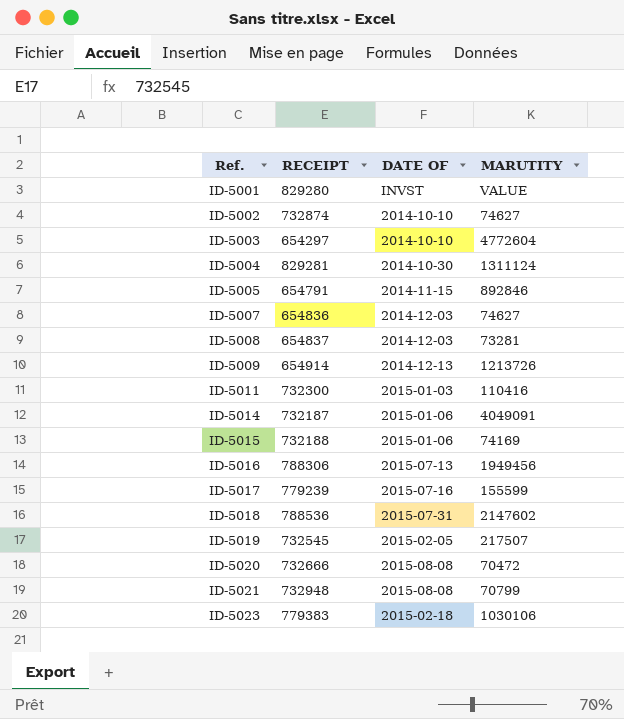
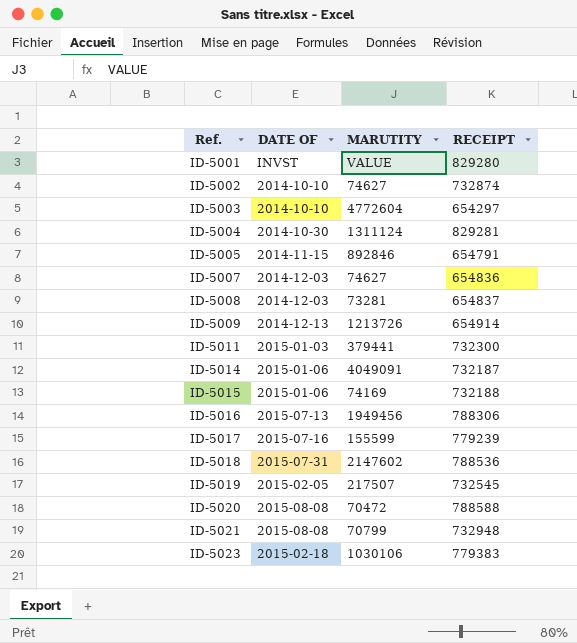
column RECEIPT | position: 2 -> 4
ID-5011 | MARUTITY: 110416 -> 379441
ID-5020 | RECEIPT: 732666 -> 788588

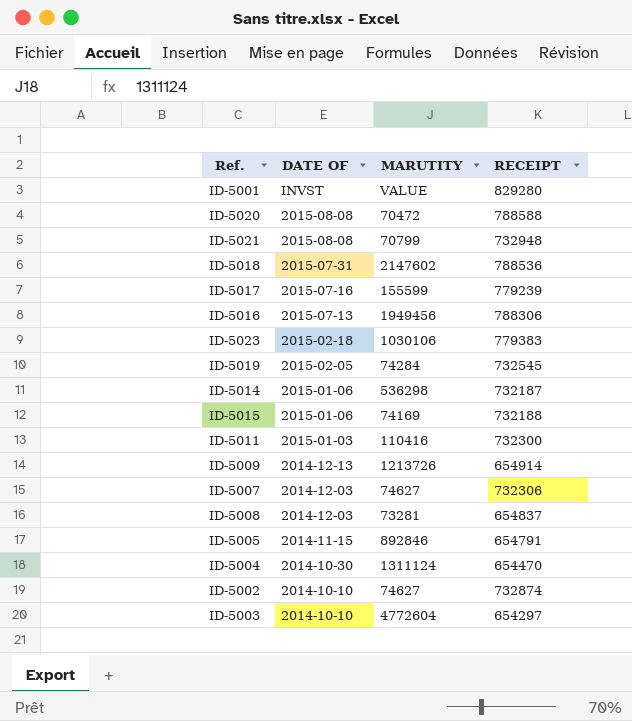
row order: Ref. ascending -> DATE OF descending
ID-5019 | MARUTITY: 217507 -> 74284
ID-5014 | MARUTITY: 4049091 -> 536298
ID-5011 | MARUTITY: 379441 -> 110416
ID-5007 | RECEIPT: 654836 -> 732306
ID-5004 | RECEIPT: 829281 -> 654470

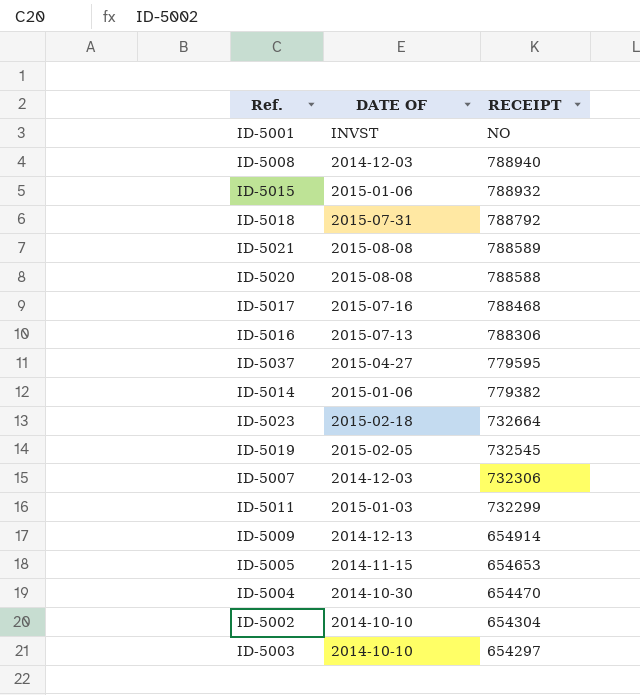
row order: DATE OF descending -> RECEIPT descending
column MARUTITY | position: 3 -> none
ID-5001 | RECEIPT: 829280 -> NO
ID-5008 | RECEIPT: 654837 -> 788940
ID-5015 | RECEIPT: 732188 -> 788932
ID-5018 | RECEIPT: 788536 -> 788792
ID-5021 | RECEIPT: 732948 -> 788589
ID-5017 | RECEIPT: 779239 -> 788468
row ID-5037: none -> 2015-04-27 | 779595
ID-5014 | RECEIPT: 732187 -> 779382
ID-5023 | RECEIPT: 779383 -> 732664
ID-5011 | RECEIPT: 732300 -> 732299
ID-5005 | RECEIPT: 654791 -> 654653
ID-5002 | RECEIPT: 732874 -> 654304

